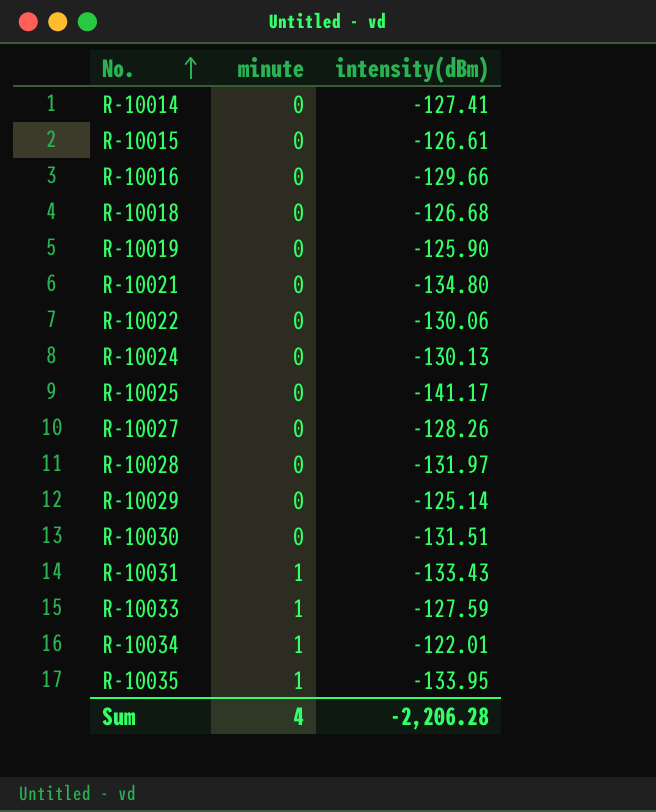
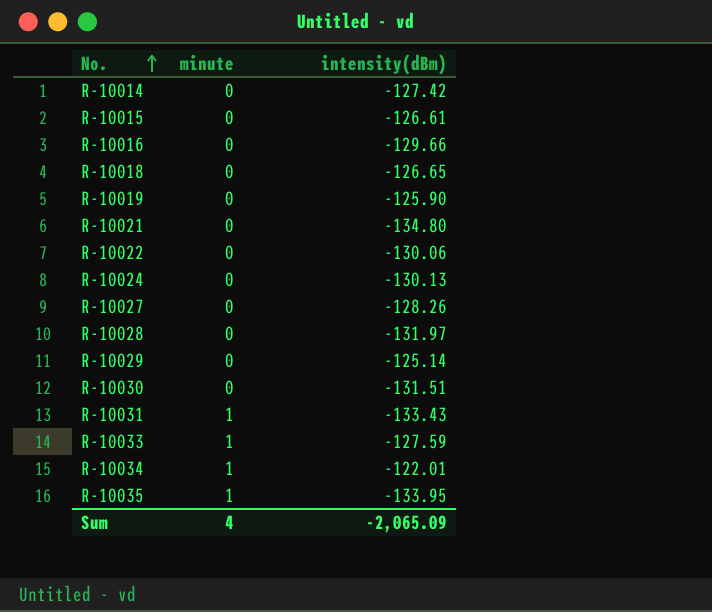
row R-10025: 0 | -141.17 -> none
R-10014 | intensity(dBm): -127.41 -> -127.42
R-10018 | intensity(dBm): -126.68 -> -126.65
Sum | intensity(dBm): -2,206.28 -> -2,065.09

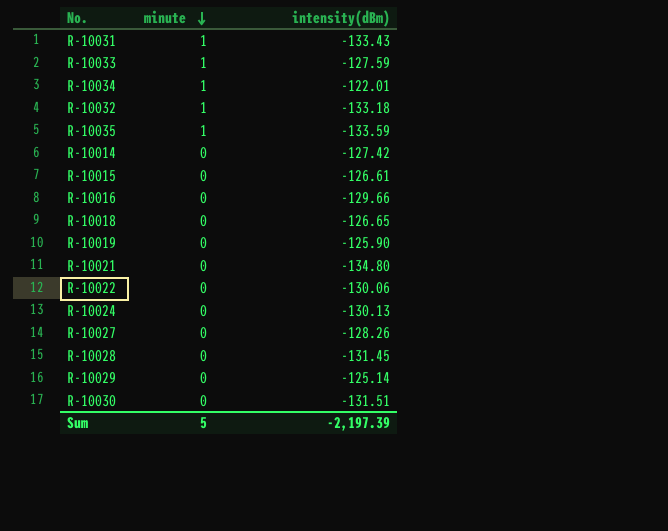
row order: No. ascending -> minute descending
row R-10032: none -> 1 | -133.18
R-10035 | intensity(dBm): -133.95 -> -133.59
R-10028 | intensity(dBm): -131.97 -> -131.45
Sum | minute: 4 -> 5
Sum | intensity(dBm): -2,065.09 -> -2,197.39

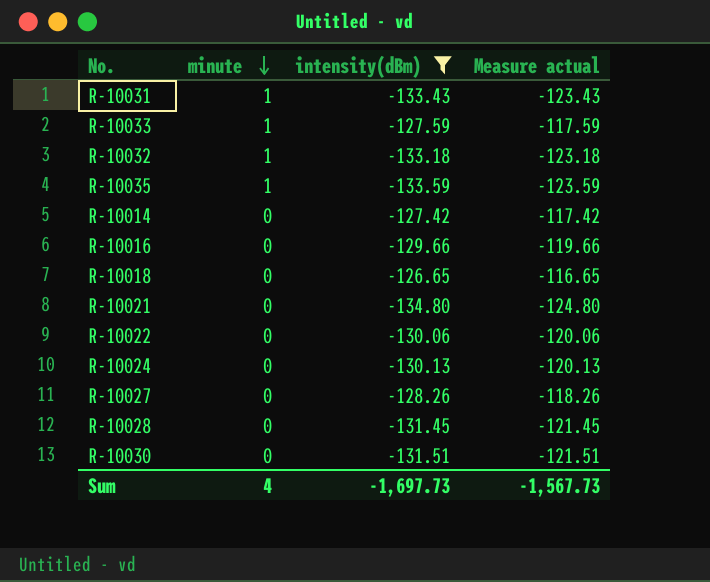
filter: none -> intensity(dBm) <= -126.65
column Measure actual | formula: none -> [intensity(dBm)] + 10
Sum | minute: 5 -> 4
Sum | intensity(dBm): -2,197.39 -> -1,697.73

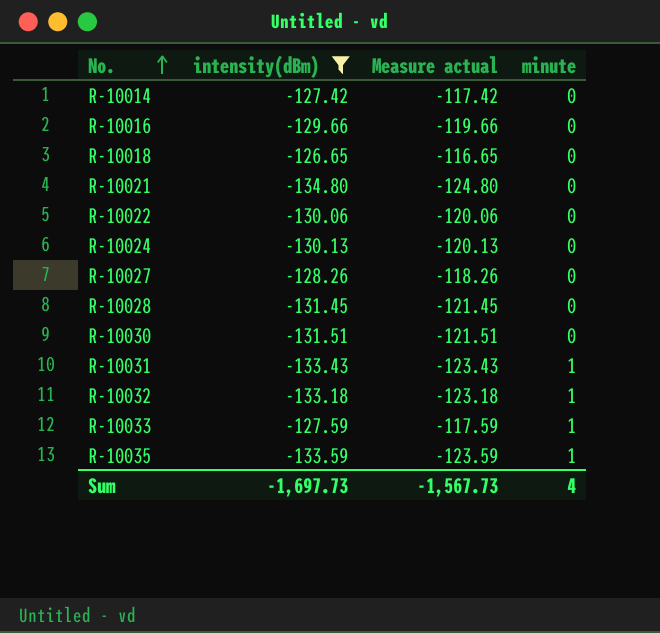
row order: minute descending -> No. ascending
column minute | position: 2 -> 4

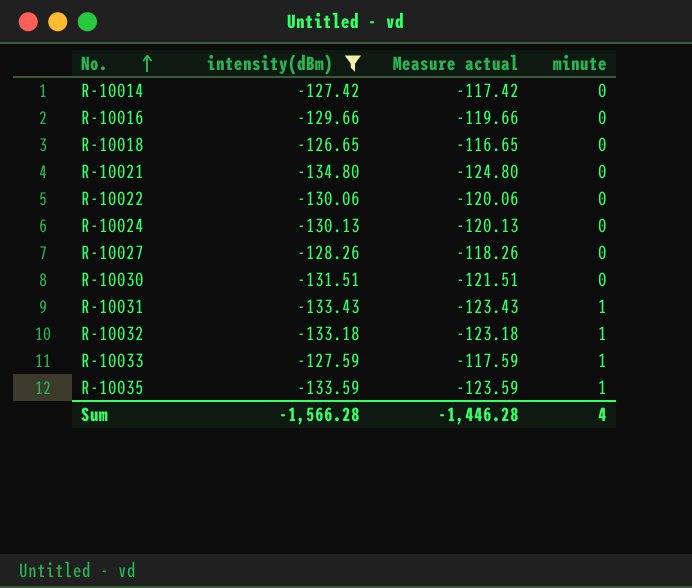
row R-10028: -131.45 | -121.45 | 0 -> none
Sum | intensity(dBm): -1,697.73 -> -1,566.28
Sum | Measure actual: -1,567.73 -> -1,446.28

